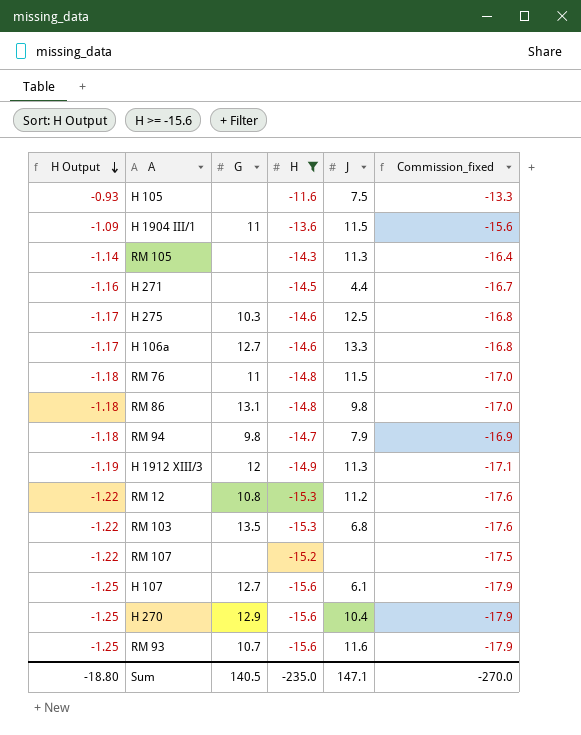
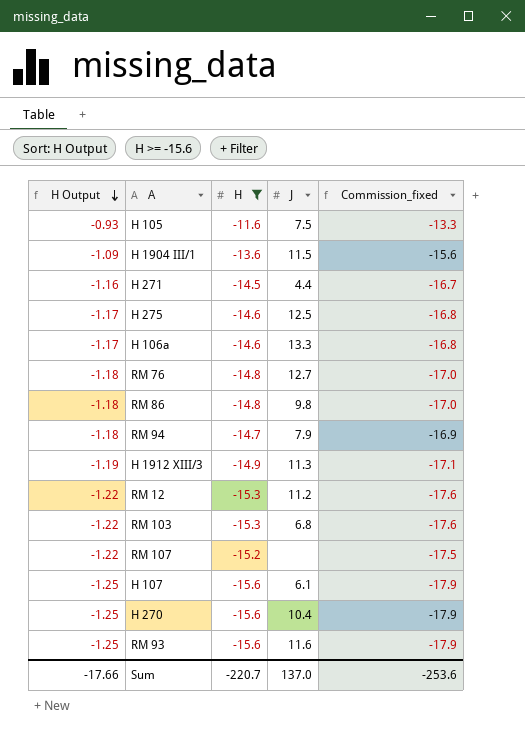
column G | position: 3 -> none
row RM 105: -1.14 | none | -14.3 | 11.3 | -16.4 -> none
RM 76 | J: 11.5 -> 12.7
Sum | H Output: -18.80 -> -17.66
Sum | H: -235.0 -> -220.7
Sum | J: 147.1 -> 137.0
Sum | Commission_fixed: -270.0 -> -253.6

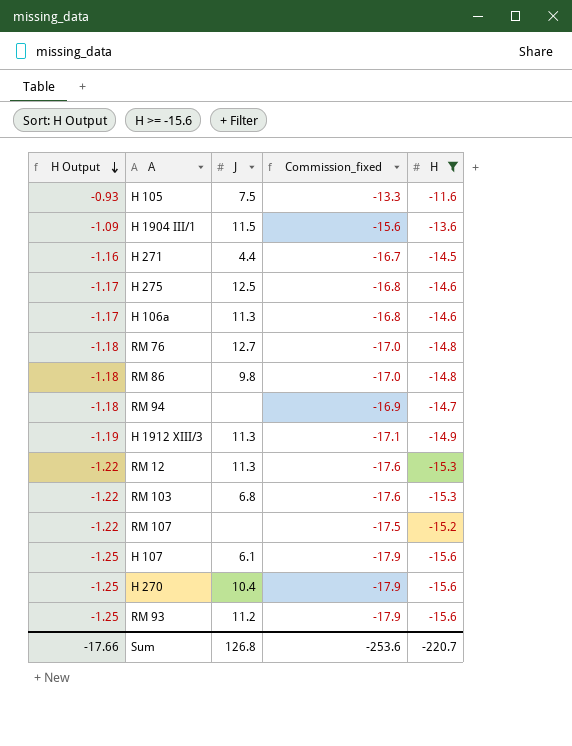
column H | position: 3 -> 5
H 106a | J: 13.3 -> 11.3
RM 94 | J: 7.9 -> none
RM 12 | J: 11.2 -> 11.3
RM 93 | J: 11.6 -> 11.2
Sum | J: 137.0 -> 126.8

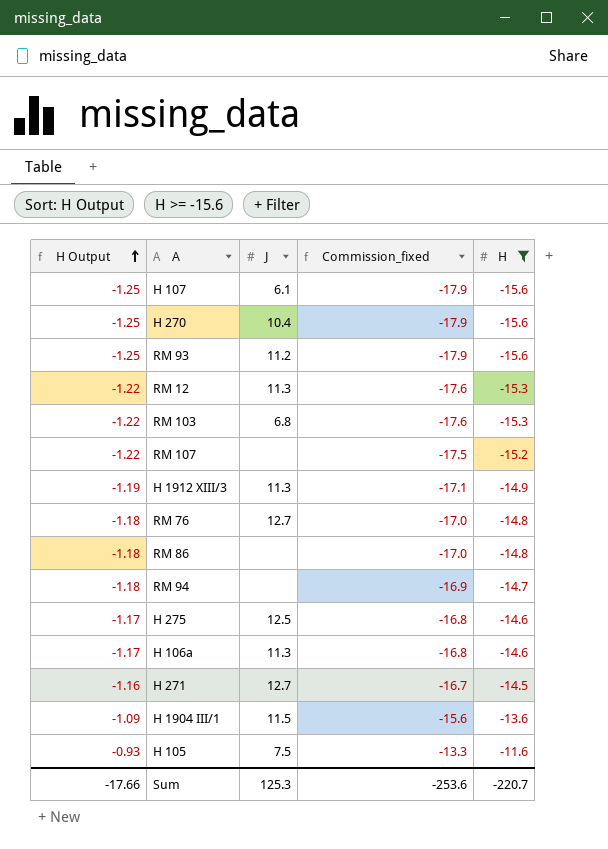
row order: H Output descending -> H Output ascending
RM 86 | J: 9.8 -> none
H 271 | J: 4.4 -> 12.7
Sum | J: 126.8 -> 125.3

